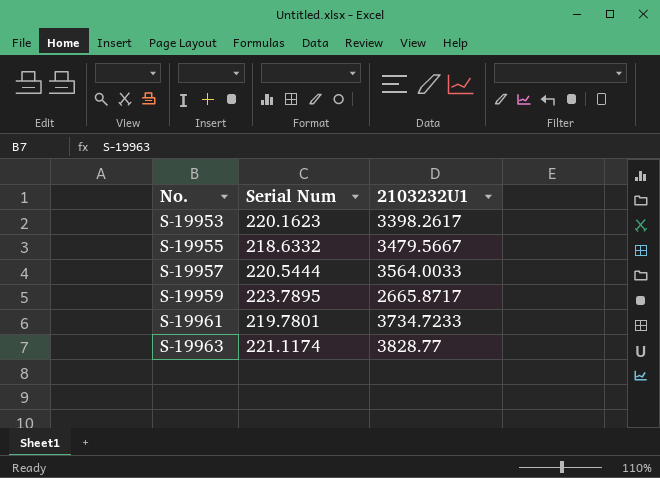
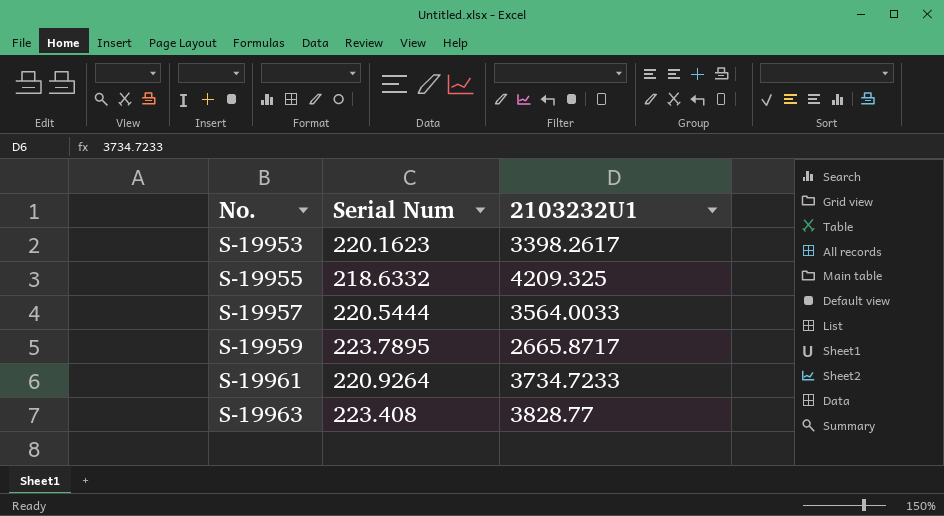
S-19955 | 2103232U1: 3479.5667 -> 4209.325
S-19961 | Serial Num: 219.7801 -> 220.9264
S-19963 | Serial Num: 221.1174 -> 223.408

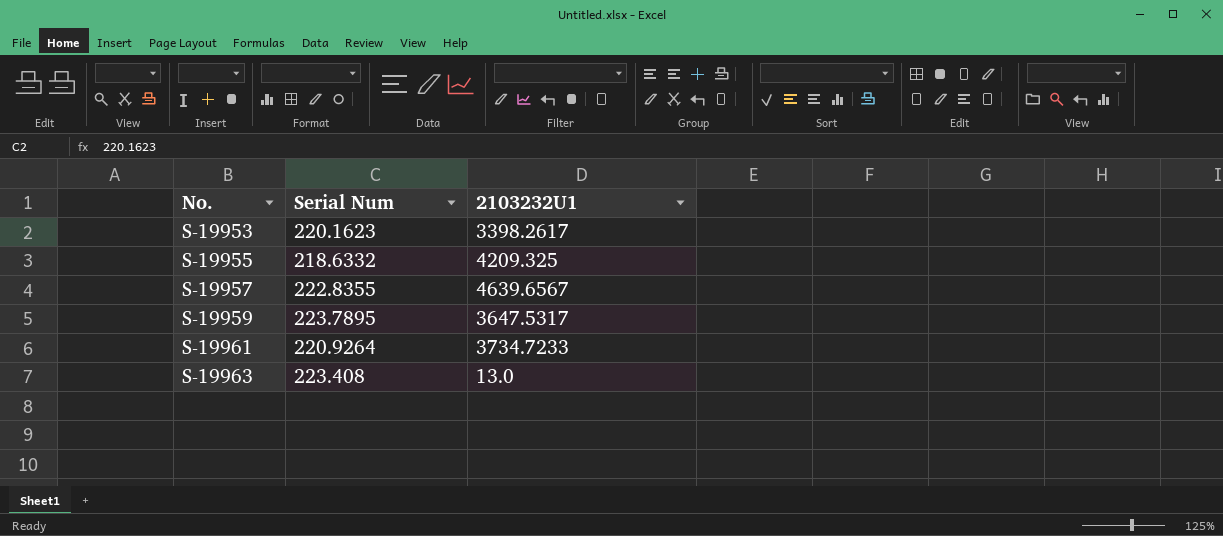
S-19957 | Serial Num: 220.5444 -> 222.8355
S-19957 | 2103232U1: 3564.0033 -> 4639.6567
S-19959 | 2103232U1: 2665.8717 -> 3647.5317
S-19963 | 2103232U1: 3828.77 -> 13.0

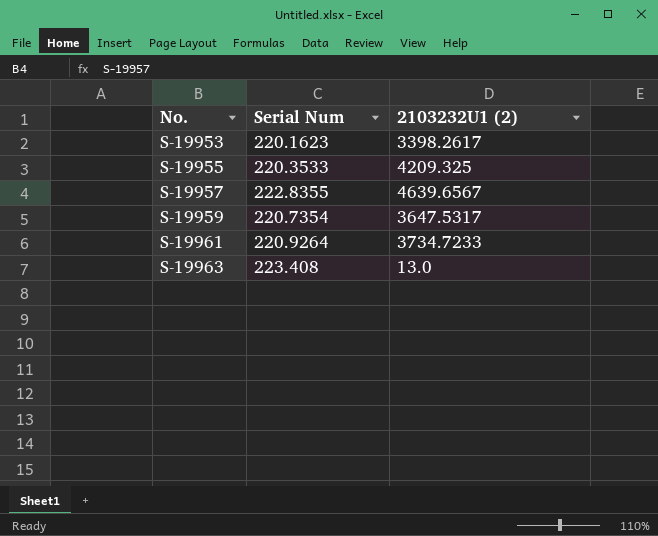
column name: 2103232U1 -> 2103232U1 (2)
S-19955 | Serial Num: 218.6332 -> 220.3533
S-19959 | Serial Num: 223.7895 -> 220.7354

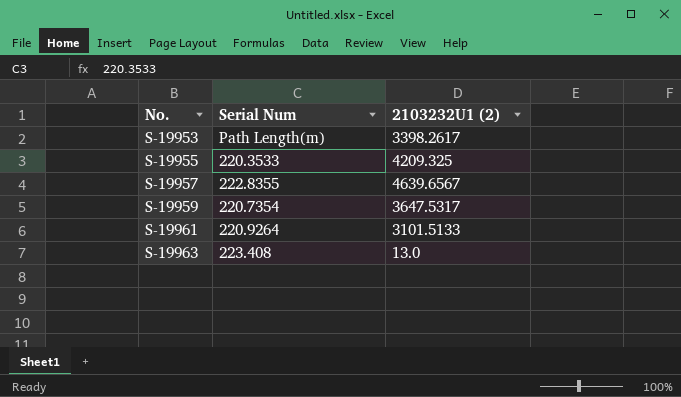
S-19953 | Serial Num: 220.1623 -> Path Length(m)
S-19961 | 2103232U1 (2): 3734.7233 -> 3101.5133

